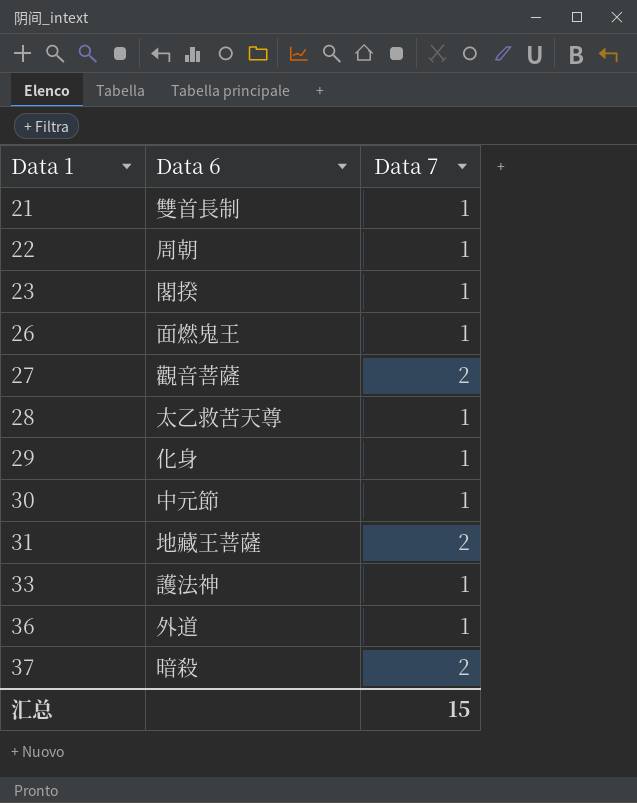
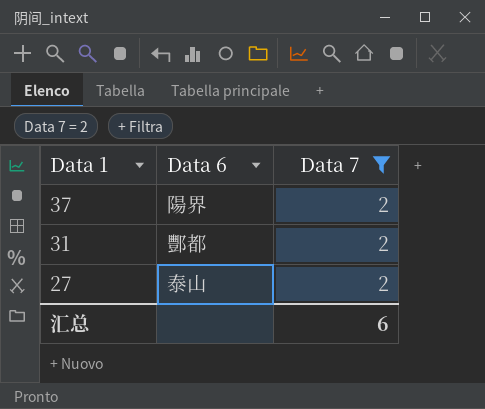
filter: none -> Data 7 = 2
row order: Data 1 ascending -> Data 1 descending
37 | Data 6: 暗殺 -> 陽界
31 | Data 6: 地藏王菩薩 -> 酆都
27 | Data 6: 觀音菩薩 -> 泰山
汇总 | Data 7: 15 -> 6

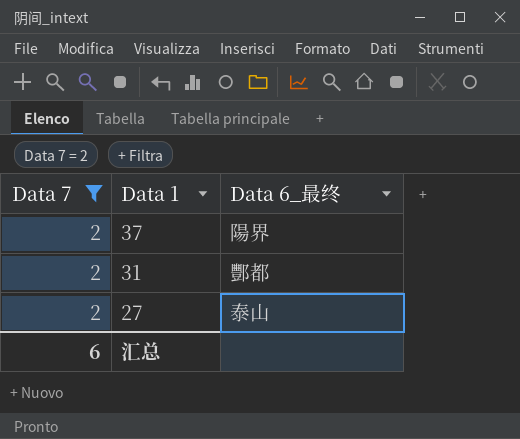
column Data 7 | position: 3 -> 1
column name: Data 6 -> Data 6_最终

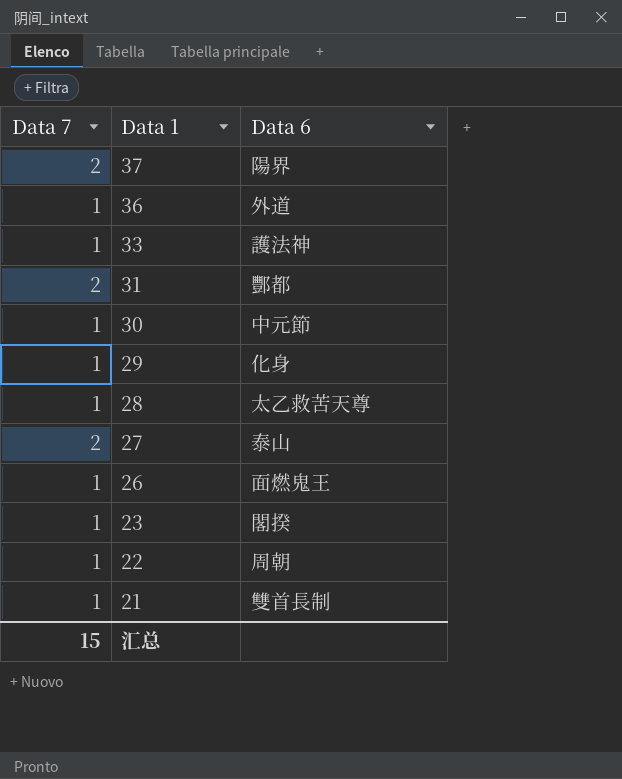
filter: Data 7 = 2 -> none
column name: Data 6_最终 -> Data 6
汇总 | Data 7: 6 -> 15

